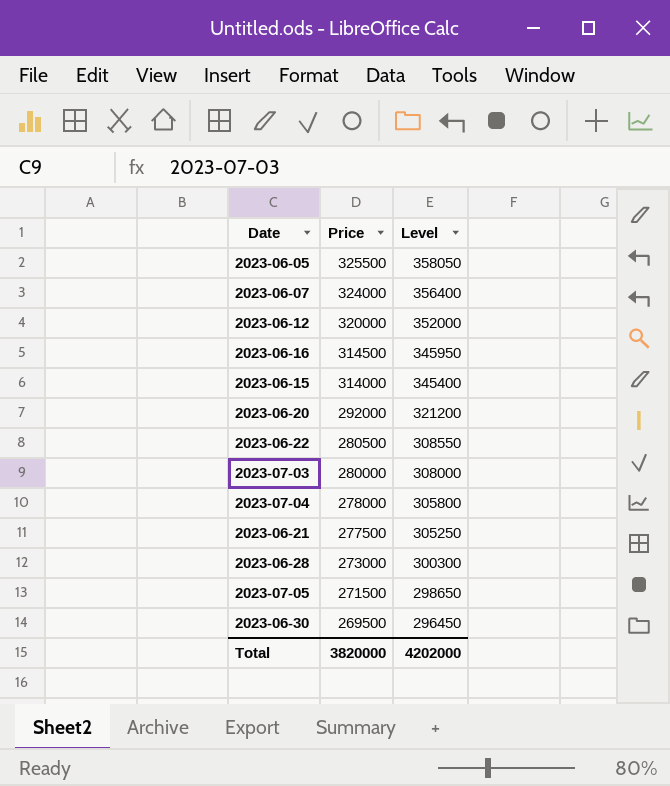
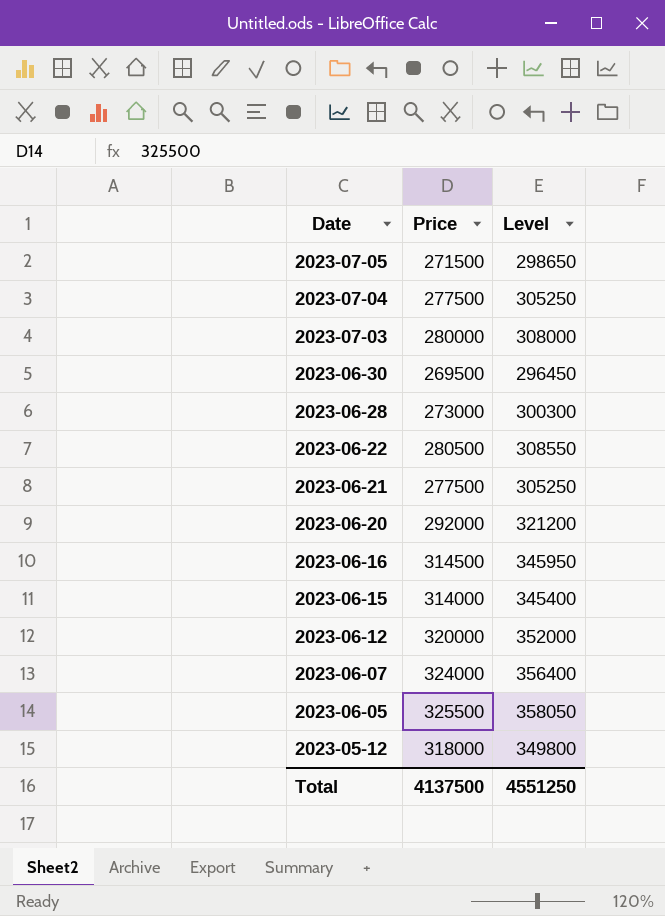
row order: Price descending -> Date descending
2023-07-04 | Price: 278000 -> 277500
2023-07-04 | Level: 305800 -> 305250
row 2023-05-12: none -> 318000 | 349800
Total | Price: 3820000 -> 4137500
Total | Level: 4202000 -> 4551250

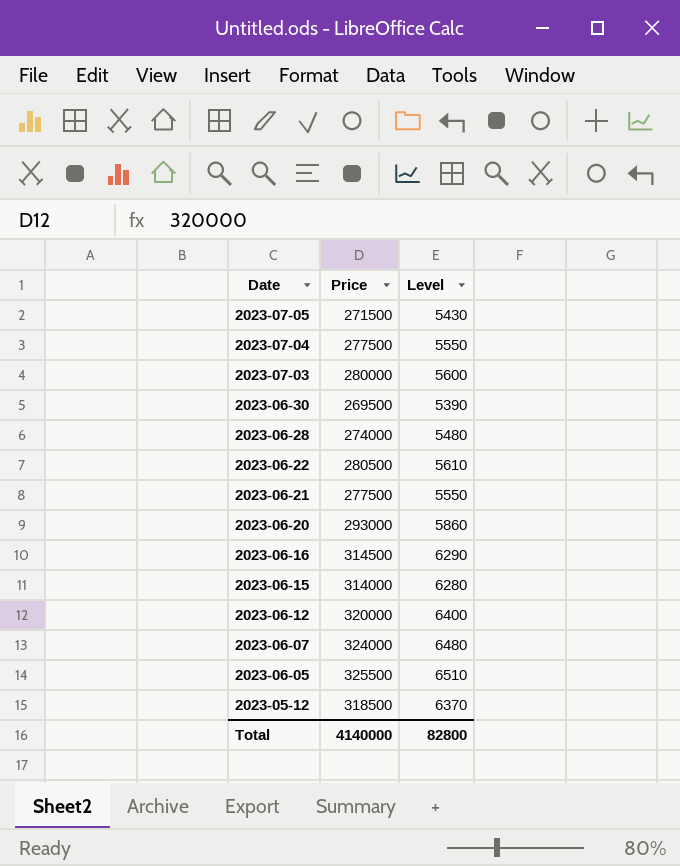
column Level | formula: [Price] * 1.1 -> [Price] * 0.02
2023-06-28 | Price: 273000 -> 274000
2023-06-20 | Price: 292000 -> 293000
2023-05-12 | Price: 318000 -> 318500
Total | Price: 4137500 -> 4140000
Total | Level: 4551250 -> 82800

